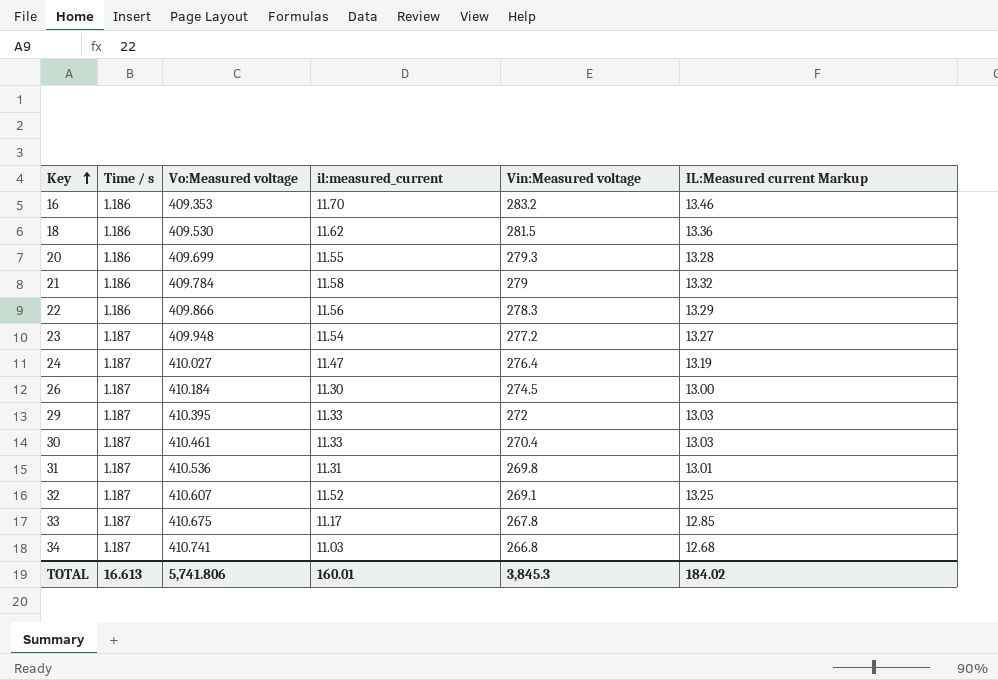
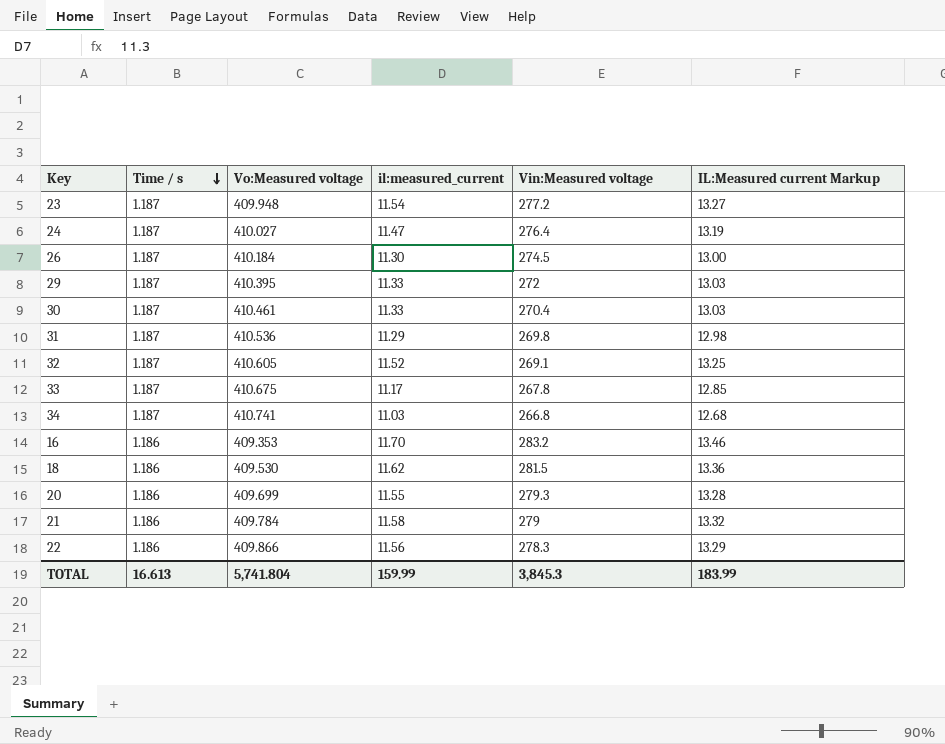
row order: Key ascending -> Time / s descending
31 | il:measured_current: 11.31 -> 11.29
31 | IL:Measured current Markup: 13.01 -> 12.98
32 | Vo:Measured voltage: 410.607 -> 410.605
TOTAL | Vo:Measured voltage: 5,741.806 -> 5,741.804
TOTAL | il:measured_current: 160.01 -> 159.99
TOTAL | IL:Measured current Markup: 184.02 -> 183.99

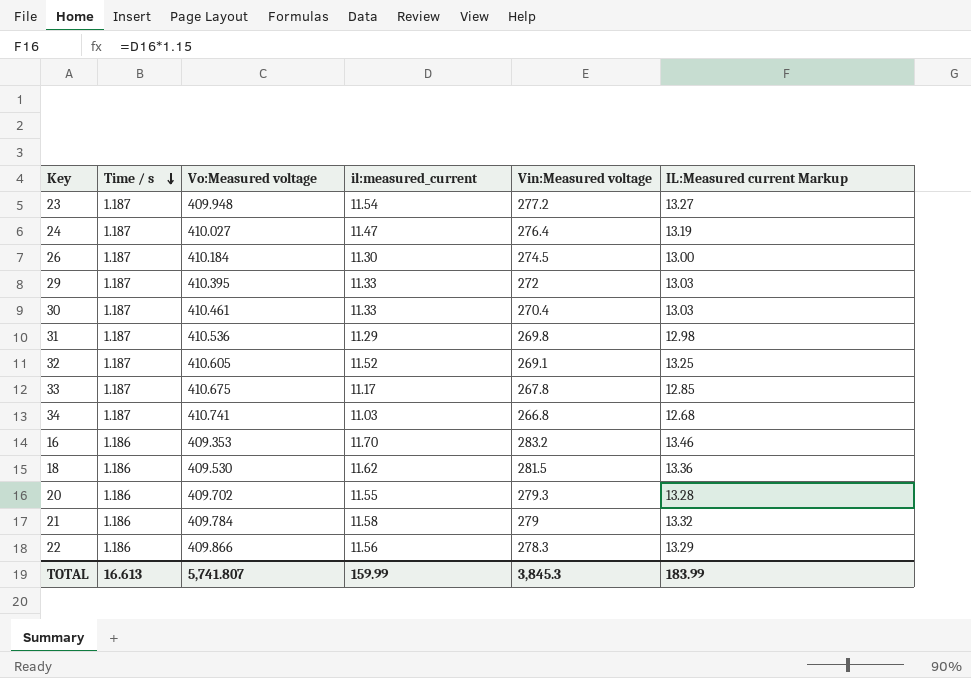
20 | Vo:Measured voltage: 409.699 -> 409.702
TOTAL | Vo:Measured voltage: 5,741.804 -> 5,741.807

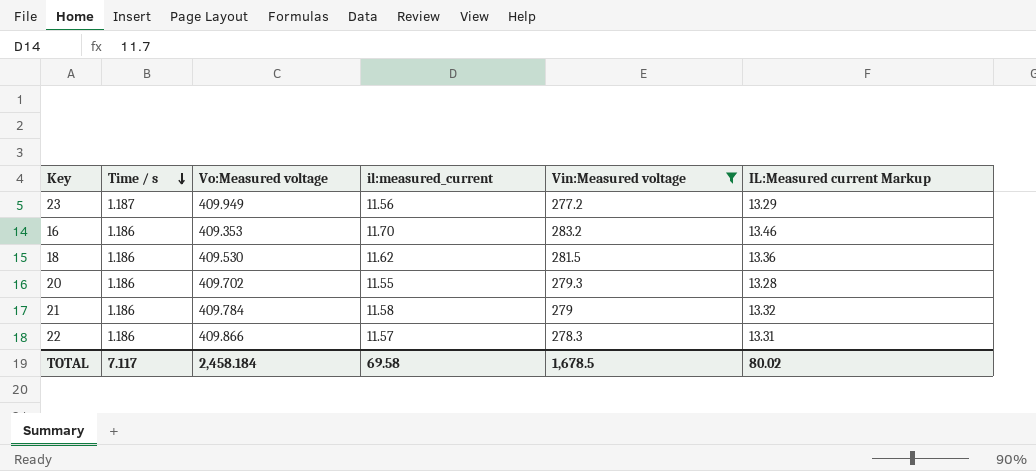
filter: none -> Vin:Measured voltage >= 277.2
23 | Vo:Measured voltage: 409.948 -> 409.949
23 | il:measured_current: 11.54 -> 11.56
23 | IL:Measured current Markup: 13.27 -> 13.29
22 | il:measured_current: 11.56 -> 11.57
22 | IL:Measured current Markup: 13.29 -> 13.31
TOTAL | Time / s: 16.613 -> 7.117
TOTAL | Vo:Measured voltage: 5,741.807 -> 2,458.184
TOTAL | il:measured_current: 159.99 -> 69.58
TOTAL | Vin:Measured voltage: 3,845.3 -> 1,678.5
TOTAL | IL:Measured current Markup: 183.99 -> 80.02

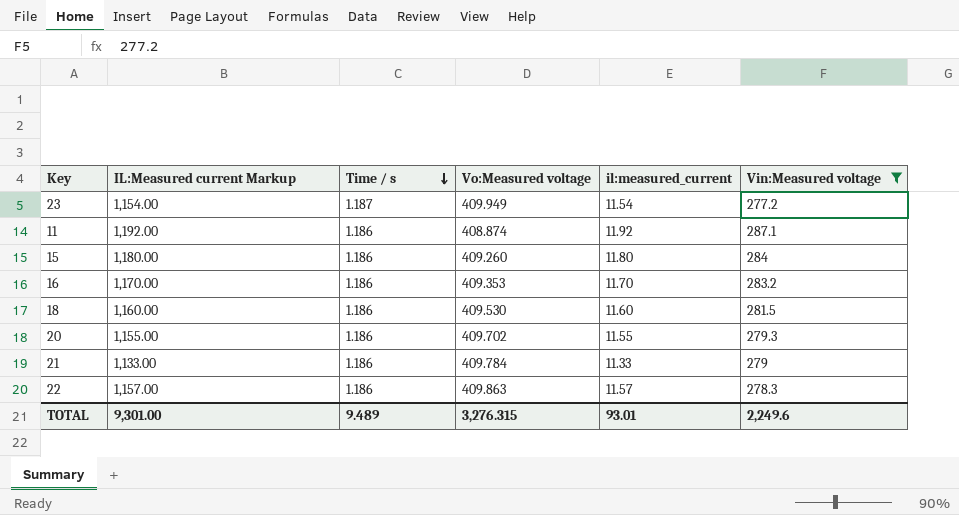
column IL:Measured current Markup | formula: [il:measured_current] * 1.15 -> [il:measured_current] * 100
column IL:Measured current Markup | position: 6 -> 2
23 | il:measured_current: 11.56 -> 11.54
row 11: none -> 1,192.00 | 1.186 | 408.874 | 11.92 | 287.1
row 15: none -> 1,180.00 | 1.186 | 409.260 | 11.80 | 284
18 | il:measured_current: 11.62 -> 11.60
21 | il:measured_current: 11.58 -> 11.33
22 | Vo:Measured voltage: 409.866 -> 409.863
TOTAL | IL:Measured current Markup: 80.02 -> 9,301.00
TOTAL | Time / s: 7.117 -> 9.489
TOTAL | Vo:Measured voltage: 2,458.184 -> 3,276.315
TOTAL | il:measured_current: 69.58 -> 93.01
TOTAL | Vin:Measured voltage: 1,678.5 -> 2,249.6

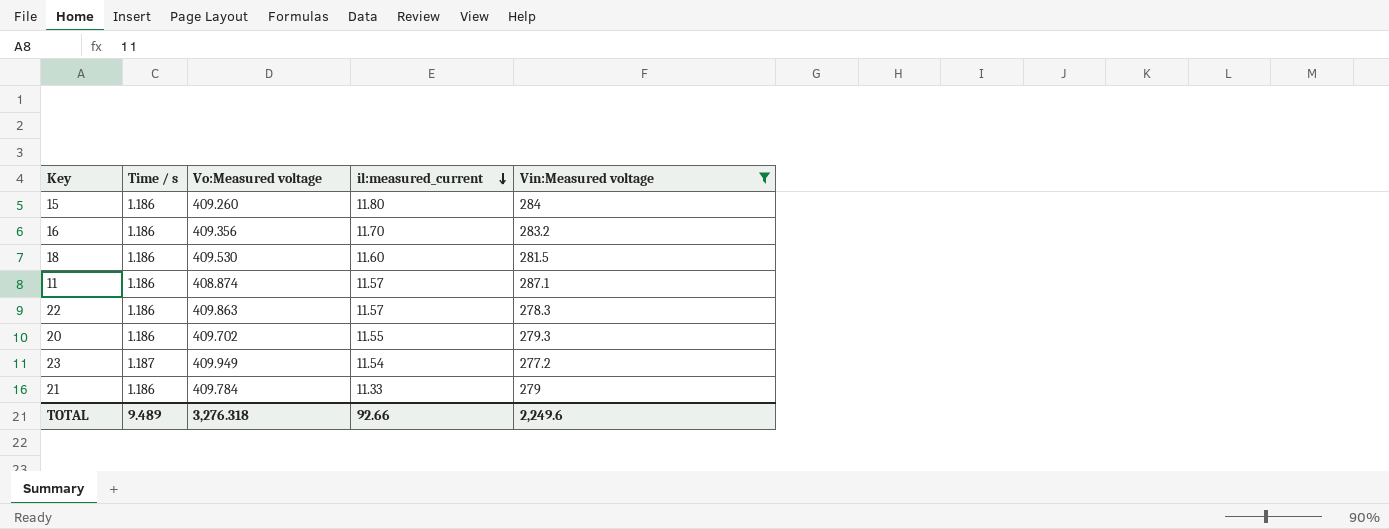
row order: Time / s descending -> il:measured_current descending
column IL:Measured current Markup | formula: [il:measured_current] * 100 -> none
16 | Vo:Measured voltage: 409.353 -> 409.356
11 | il:measured_current: 11.92 -> 11.57
TOTAL | Vo:Measured voltage: 3,276.315 -> 3,276.318
TOTAL | il:measured_current: 93.01 -> 92.66

